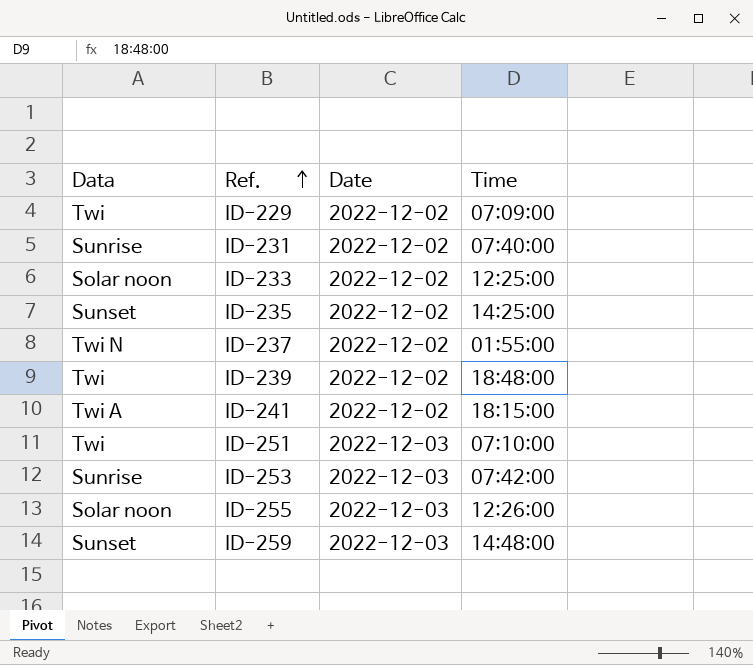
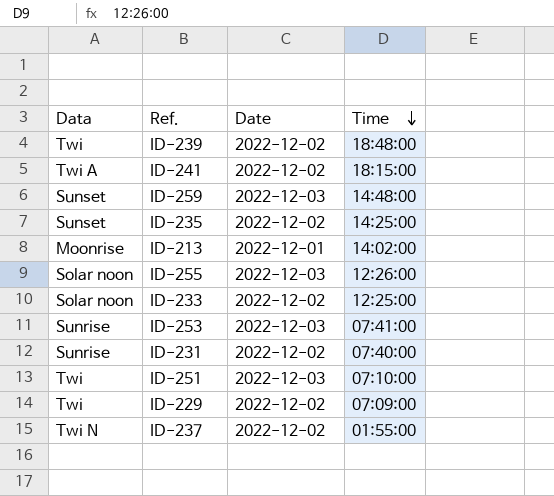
row order: Ref. ascending -> Time descending
row ID-213: none -> Moonrise | 2022-12-01 | 14:02:00
ID-253 | Time: 07:42:00 -> 07:41:00

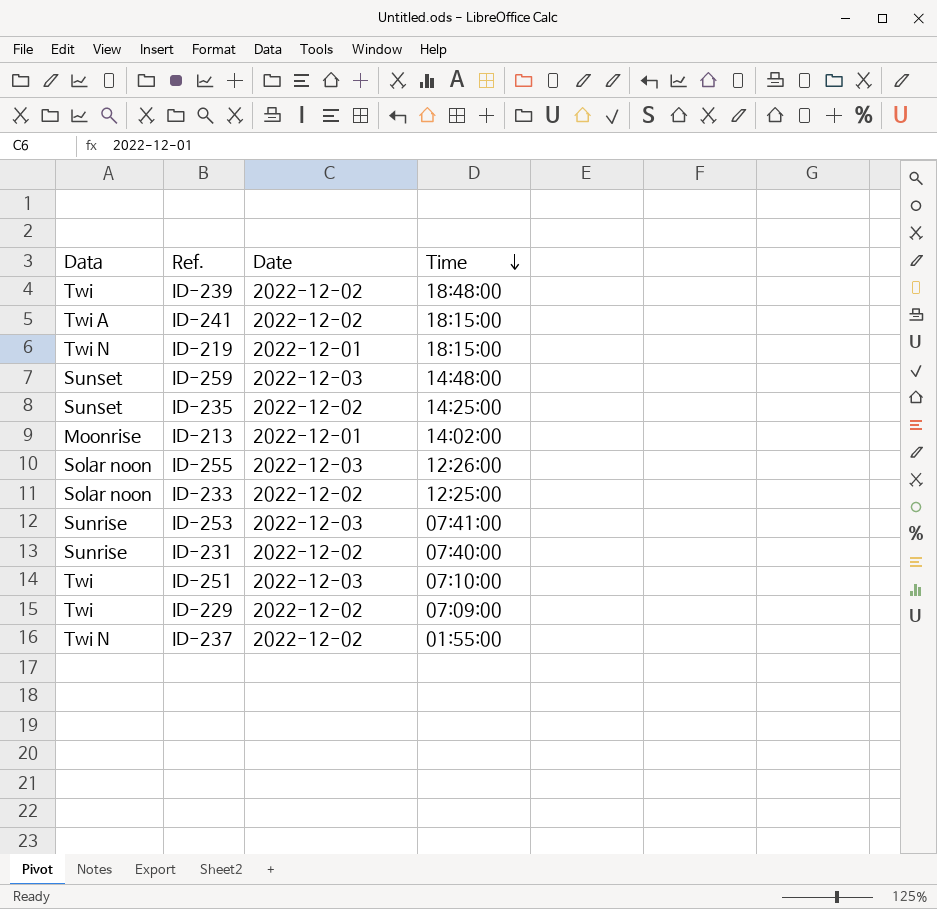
row ID-219: none -> Twi N | 2022-12-01 | 18:15:00

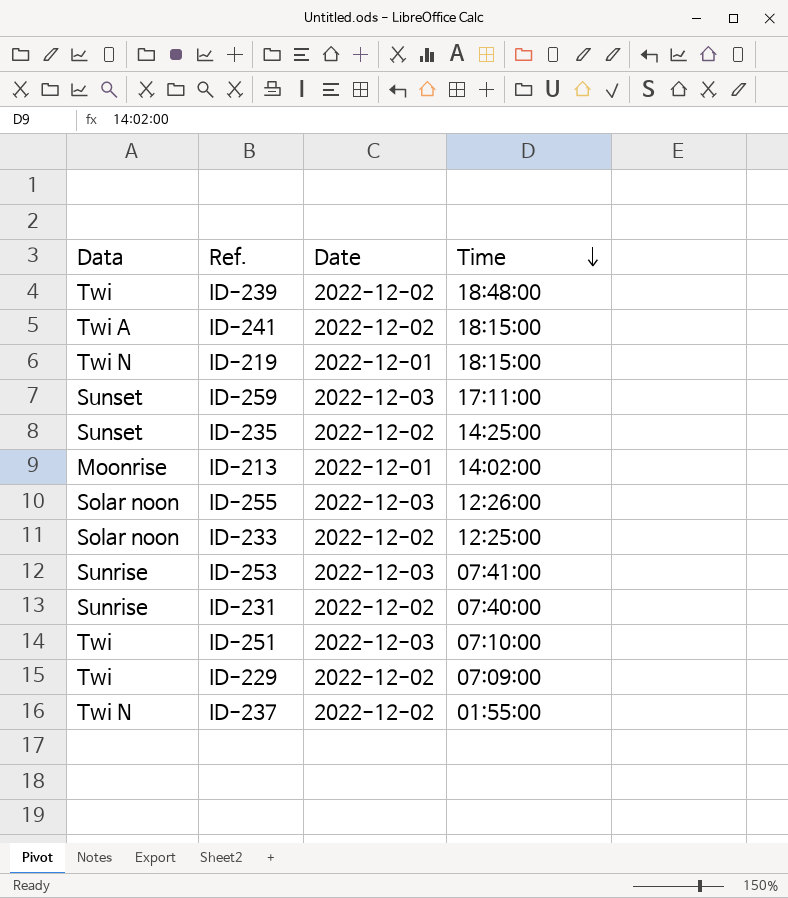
ID-259 | Time: 14:48:00 -> 17:11:00

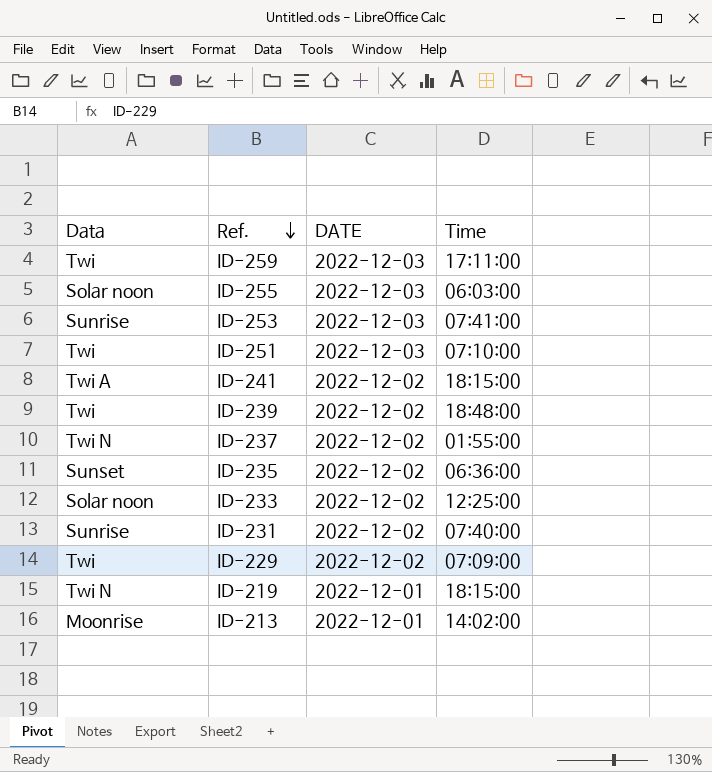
row order: Time descending -> Ref. descending
column name: Date -> DATE
ID-259 | Data: Sunset -> Twi
ID-255 | Time: 12:26:00 -> 06:03:00
ID-235 | Time: 14:25:00 -> 06:36:00

